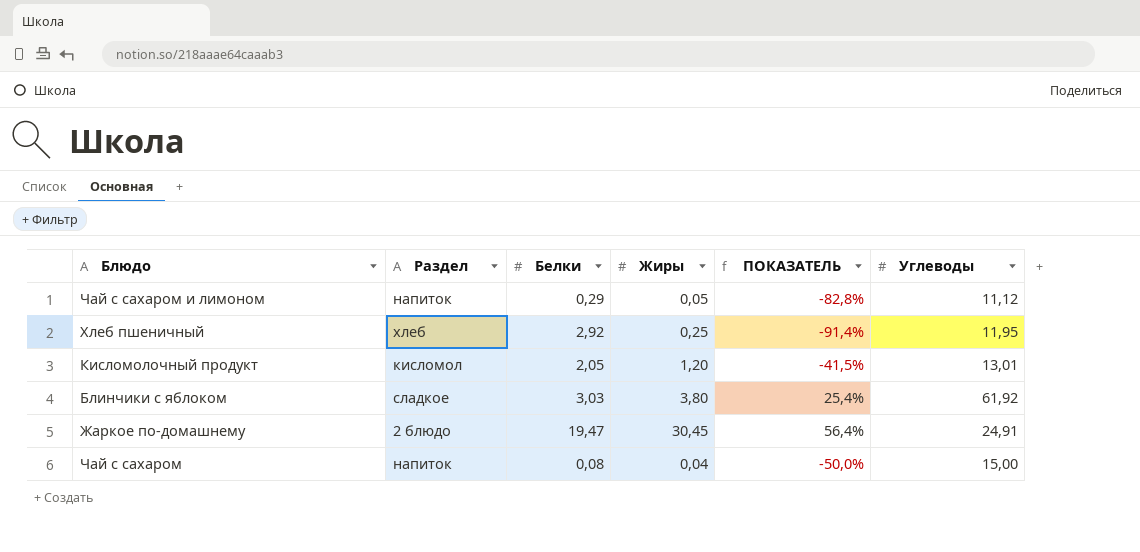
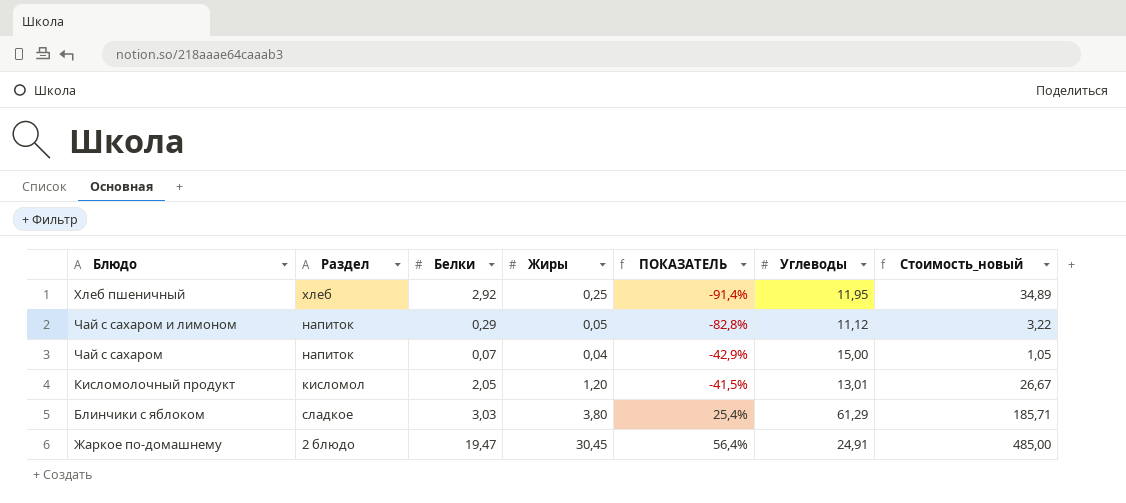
row order: none -> ПОКАЗАТЕЛЬ ascending
column Стоимость_новый | formula: none -> [Белки] * [Углеводы]
Чай с сахаром | Белки: 0,08 -> 0,07
Чай с сахаром | ПОКАЗАТЕЛЬ: -50,0% -> -42,9%
Блинчики с яблоком | Углеводы: 61,92 -> 61,29

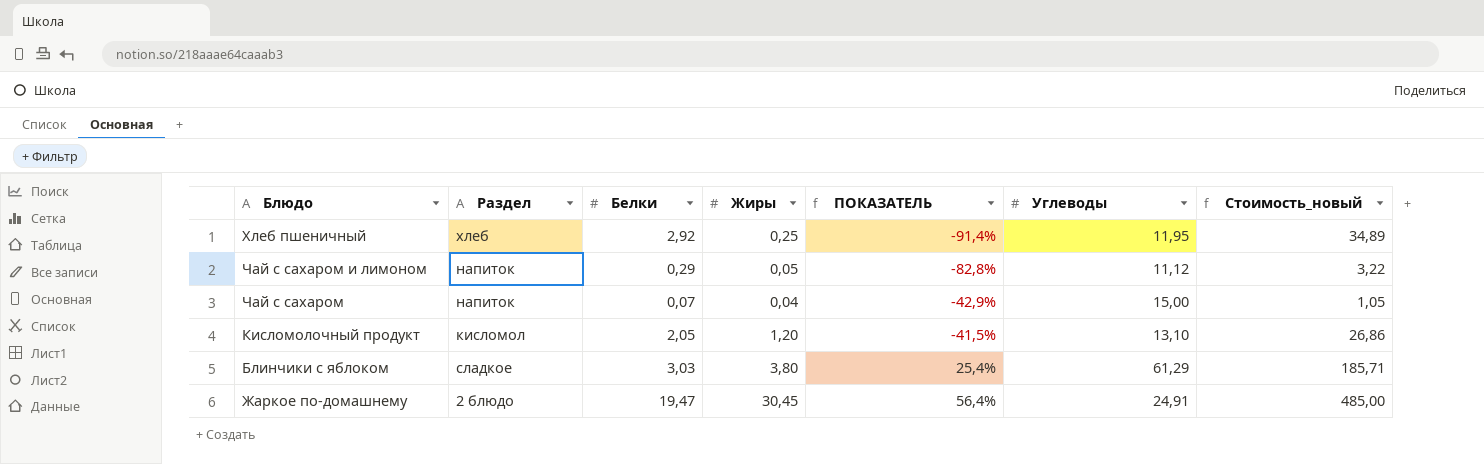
Кисломолочный продукт | Углеводы: 13,01 -> 13,10
Кисломолочный продукт | Стоимость_новый: 26,67 -> 26,86

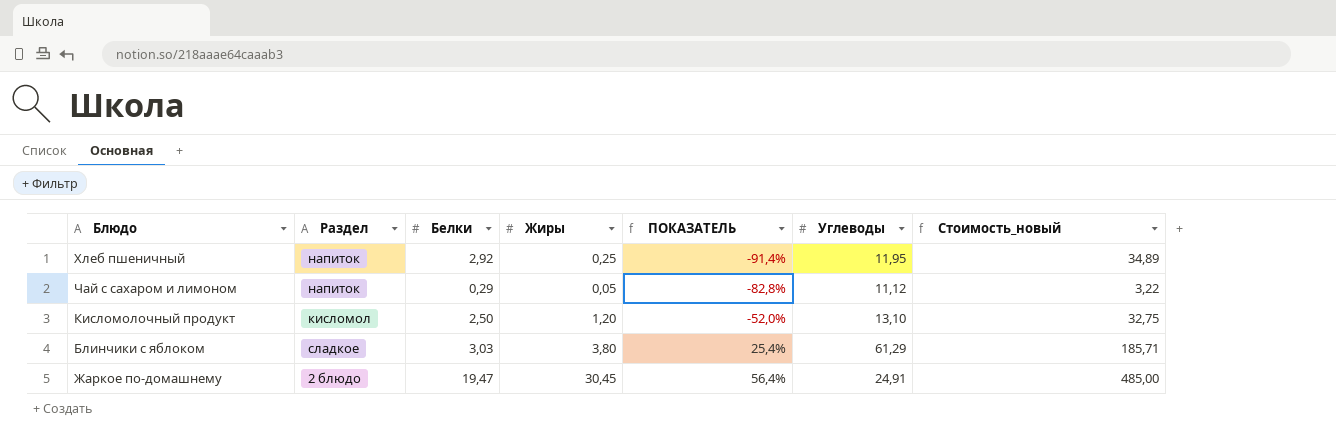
row Чай с сахаром: напиток | 0,07 | 0,04 | -42,9% | 15,00 | 1,05 -> none
Хлеб пшеничный | Раздел: хлеб -> напиток
Кисломолочный продукт | Белки: 2,05 -> 2,50
Кисломолочный продукт | ПОКАЗАТЕЛЬ: -41,5% -> -52,0%
Кисломолочный продукт | Стоимость_новый: 26,86 -> 32,75

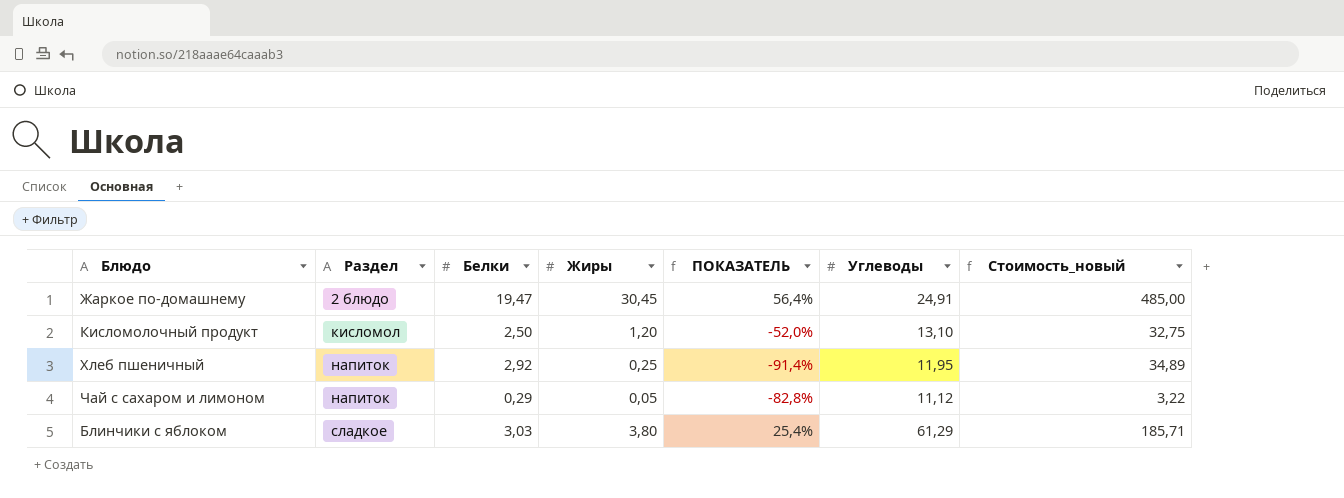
row order: ПОКАЗАТЕЛЬ ascending -> Раздел ascending

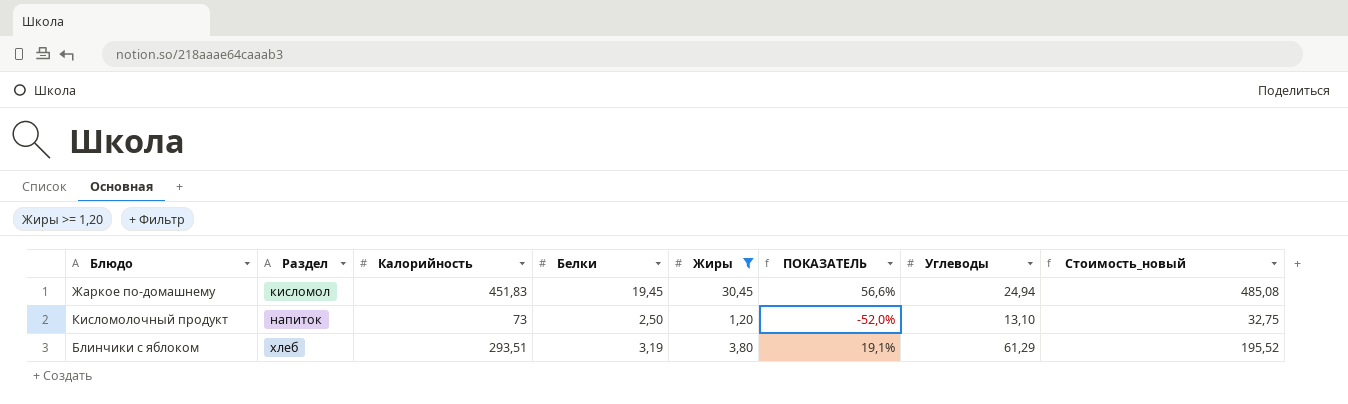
filter: none -> Жиры >= 1,20
column Калорийность | position: none -> 3
Жаркое по-домашнему | Раздел: 2 блюдо -> кисломол
Жаркое по-домашнему | Белки: 19,47 -> 19,45
Жаркое по-домашнему | ПОКАЗАТЕЛЬ: 56,4% -> 56,6%
Жаркое по-домашнему | Углеводы: 24,91 -> 24,94
Жаркое по-домашнему | Стоимость_новый: 485,00 -> 485,08
Кисломолочный продукт | Раздел: кисломол -> напиток
Блинчики с яблоком | Раздел: сладкое -> хлеб
Блинчики с яблоком | Белки: 3,03 -> 3,19
Блинчики с яблоком | ПОКАЗАТЕЛЬ: 25,4% -> 19,1%
Блинчики с яблоком | Стоимость_новый: 185,71 -> 195,52

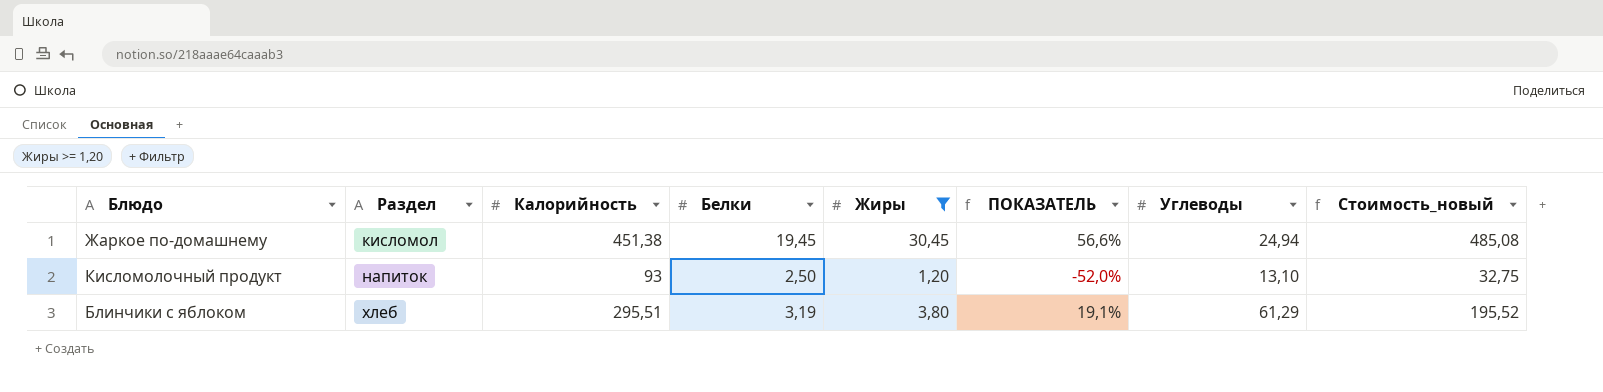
Жаркое по-домашнему | Калорийность: 451,83 -> 451,38
Кисломолочный продукт | Калорийность: 73 -> 93
Блинчики с яблоком | Калорийность: 293,51 -> 295,51

